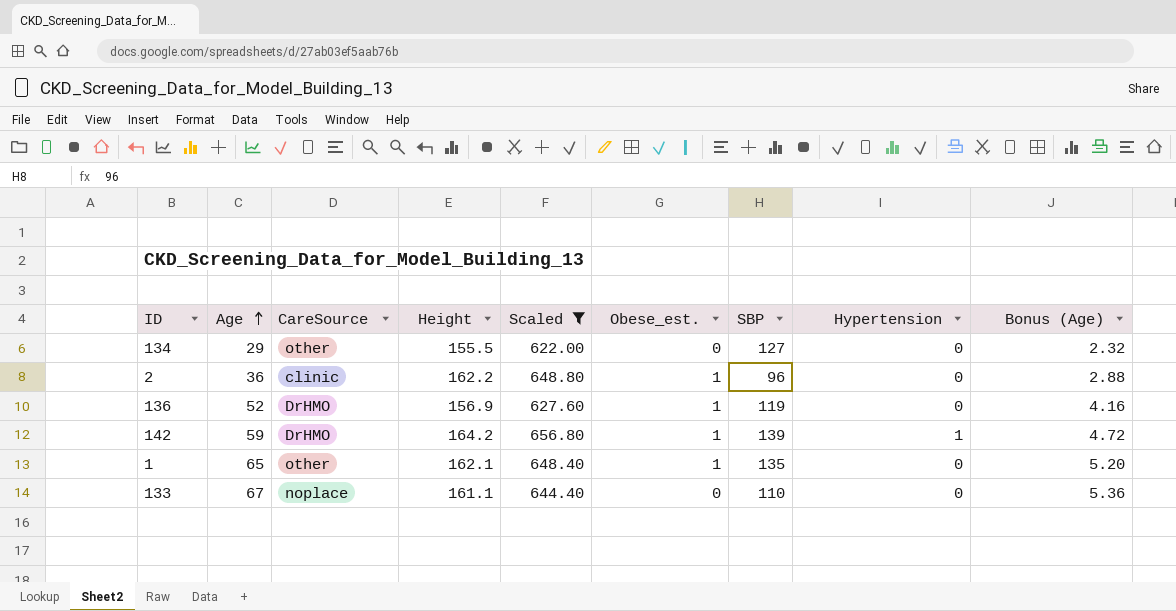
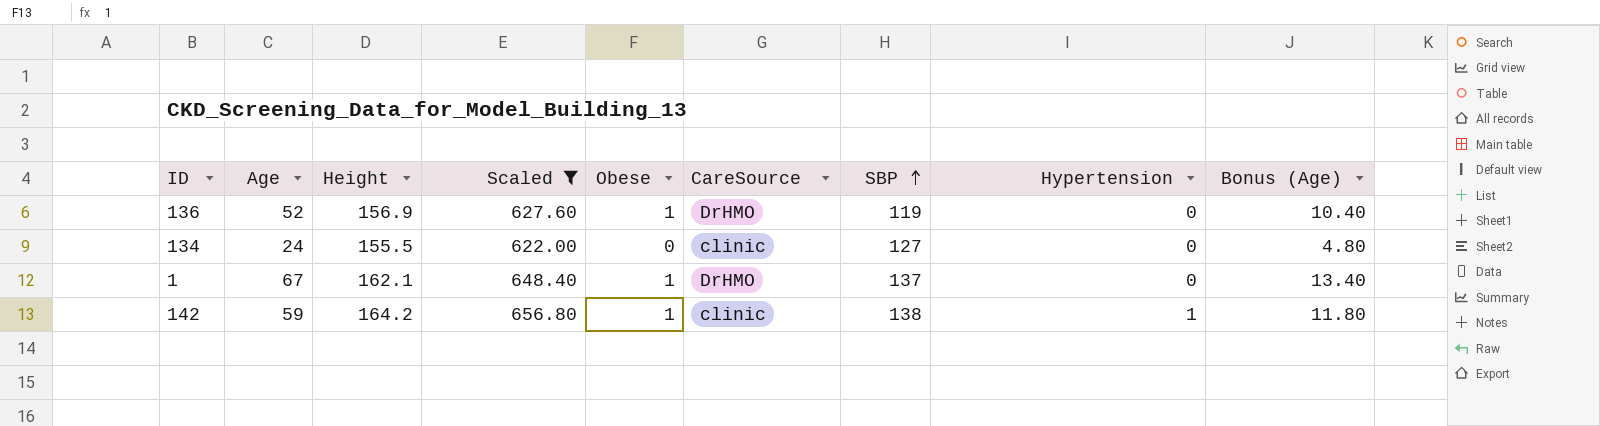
row order: Age ascending -> SBP ascending
column name: Obese_est. -> Obese
column CareSource | position: 3 -> 6
column Bonus (Age) | formula: [Age] * 0.08 -> [Age] * 0.2
row 2: 36 | clinic | 162.2 | 648.80 | 1 | 96 | 0 | 2.88 -> none
row 133: 67 | noplace | 161.1 | 644.40 | 0 | 110 | 0 | 5.36 -> none
134 | Age: 29 -> 24
134 | CareSource: other -> clinic
1 | Age: 65 -> 67
1 | CareSource: other -> DrHMO
1 | SBP: 135 -> 137
142 | CareSource: DrHMO -> clinic
142 | SBP: 139 -> 138

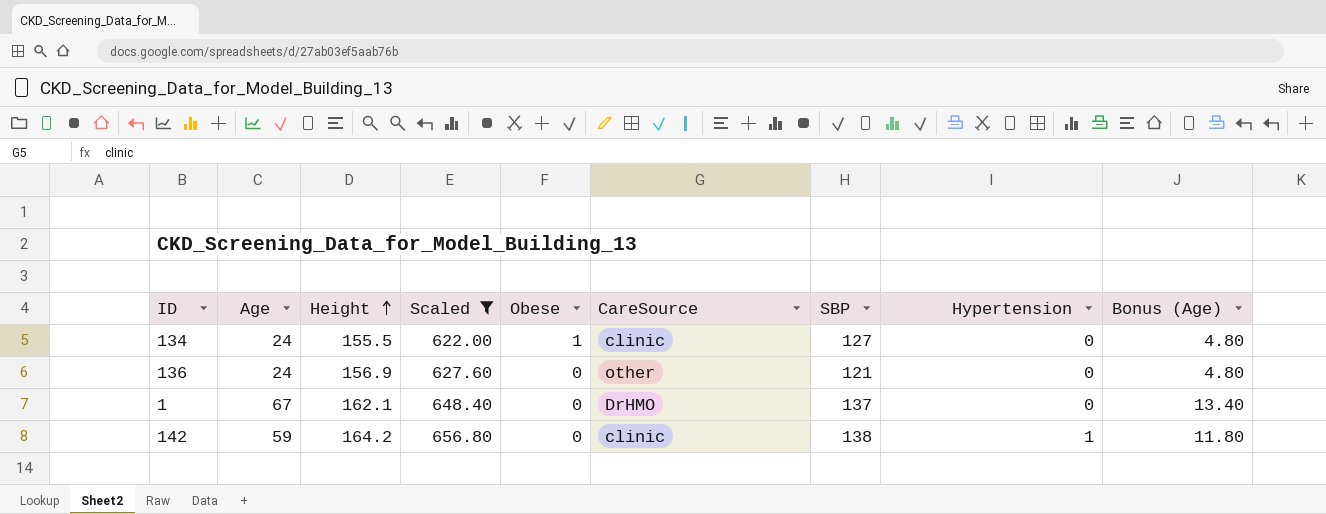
row order: SBP ascending -> Height ascending
134 | Obese: 0 -> 1
136 | Age: 52 -> 24
136 | Obese: 1 -> 0
136 | CareSource: DrHMO -> other
136 | SBP: 119 -> 121
136 | Bonus (Age): 10.40 -> 4.80
1 | Obese: 1 -> 0
142 | Obese: 1 -> 0

